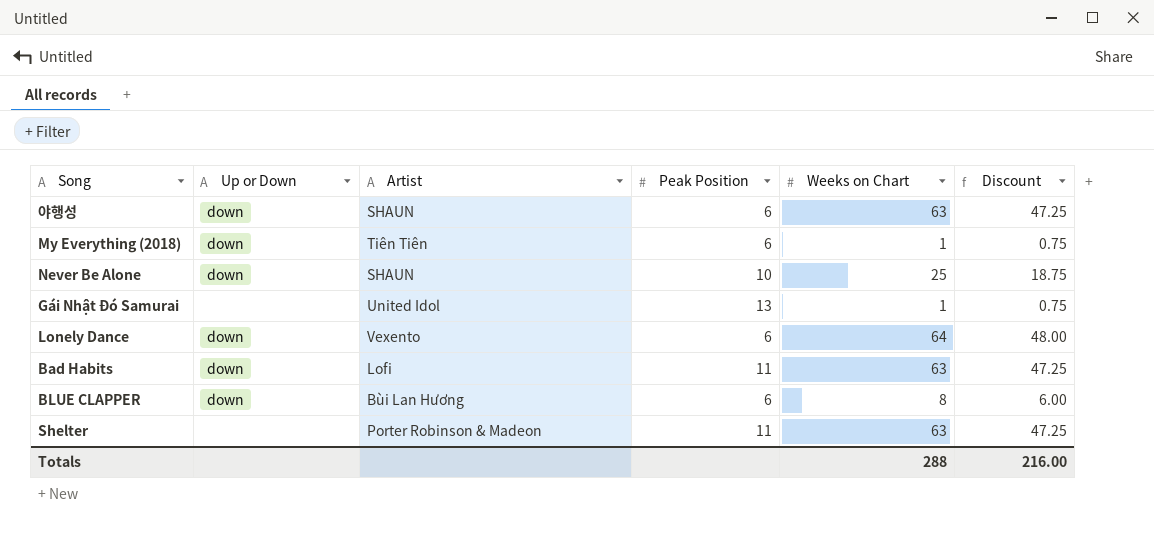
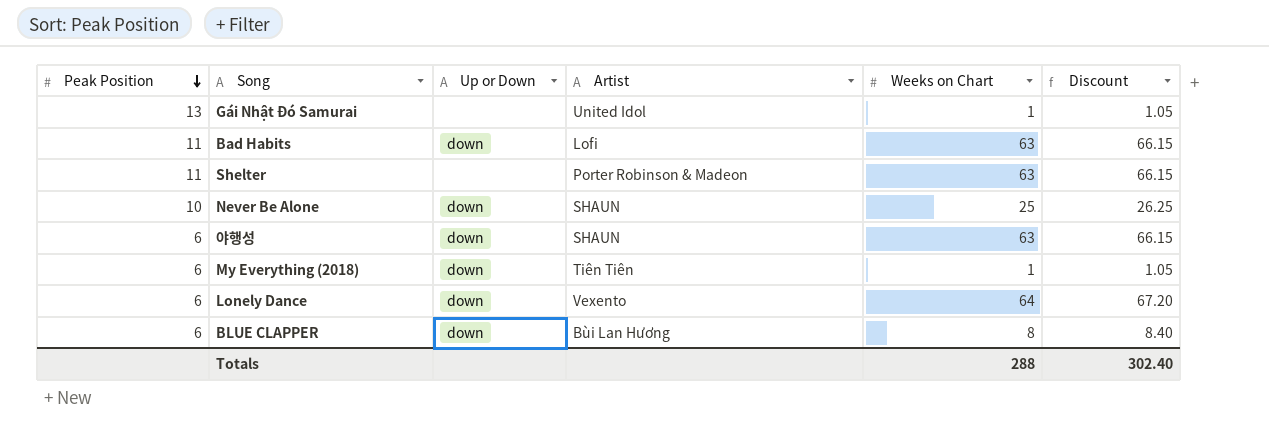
row order: none -> Peak Position descending
column Peak Position | position: 4 -> 1
column Discount | formula: [Weeks on Chart] * 0.75 -> [Weeks on Chart] * 1.05
Totals | Discount: 216.00 -> 302.40

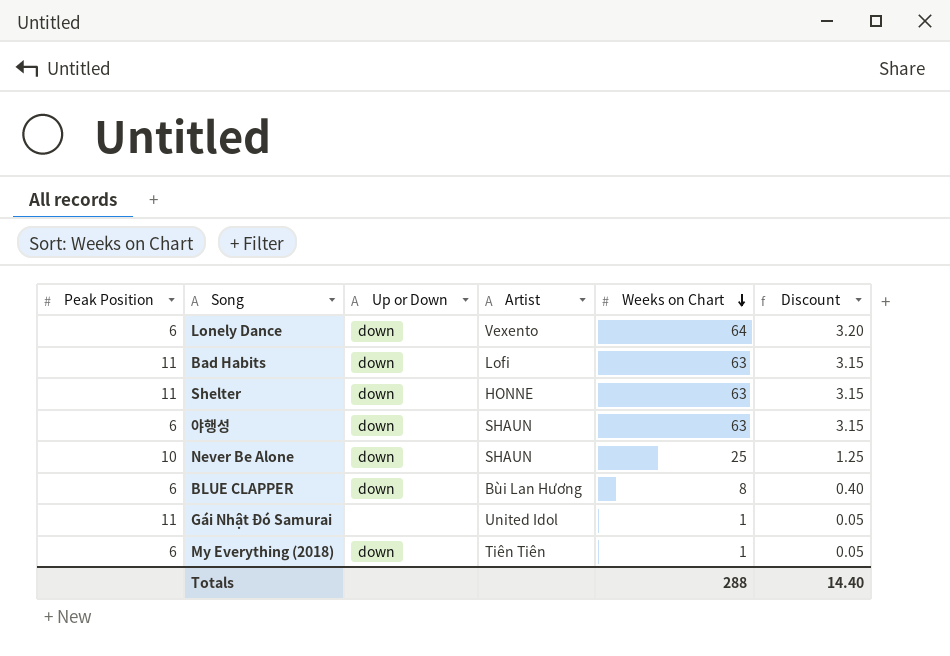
row order: Peak Position descending -> Weeks on Chart descending
column Discount | formula: [Weeks on Chart] * 1.05 -> [Weeks on Chart] * 0.05
Shelter | Up or Down: none -> down
Shelter | Artist: Porter Robinson & Madeon -> HONNE
Gái Nhật Đó Samurai | Peak Position: 13 -> 11
Totals | Discount: 302.40 -> 14.40

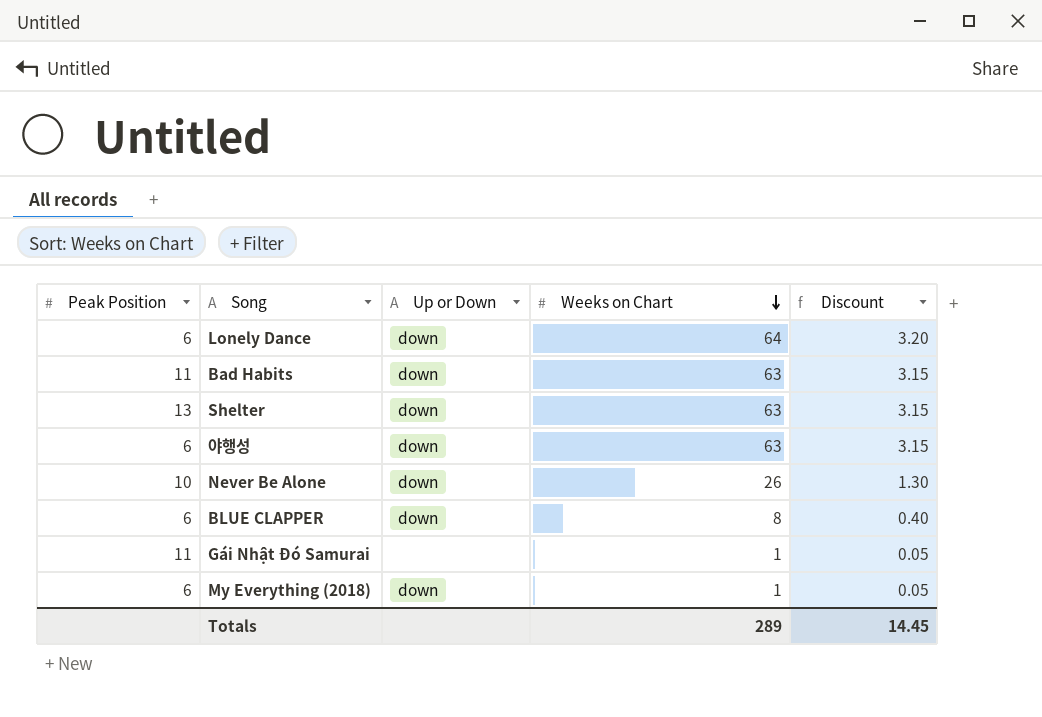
column Artist | position: 4 -> none
Shelter | Peak Position: 11 -> 13
Never Be Alone | Weeks on Chart: 25 -> 26
Never Be Alone | Discount: 1.25 -> 1.30
Totals | Weeks on Chart: 288 -> 289
Totals | Discount: 14.40 -> 14.45

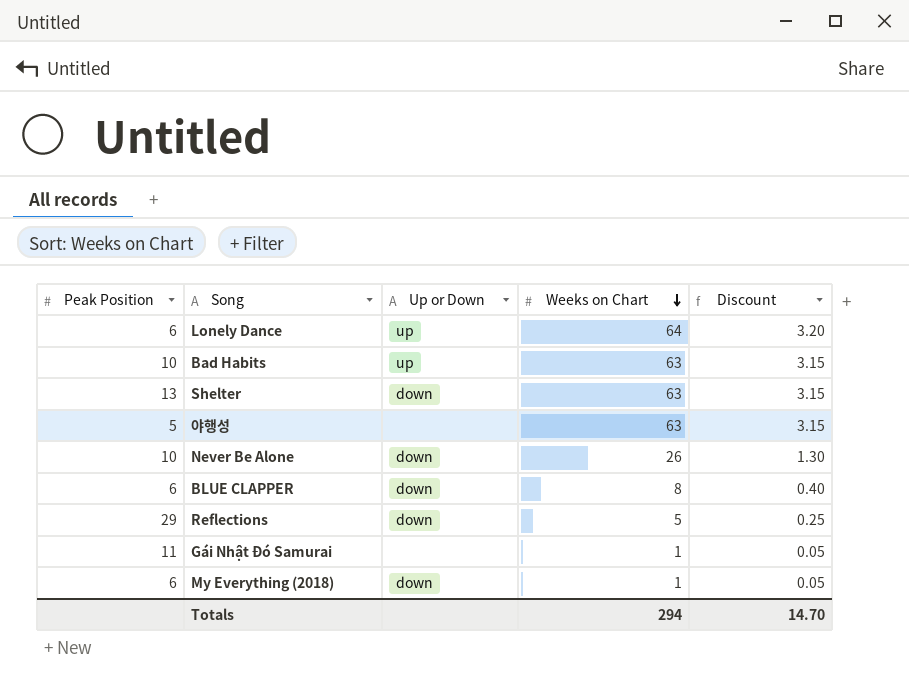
Lonely Dance | Up or Down: down -> up
Bad Habits | Peak Position: 11 -> 10
Bad Habits | Up or Down: down -> up
야행성 | Peak Position: 6 -> 5
야행성 | Up or Down: down -> none
row Reflections: none -> 29 | down | 5 | 0.25
Totals | Weeks on Chart: 289 -> 294
Totals | Discount: 14.45 -> 14.70

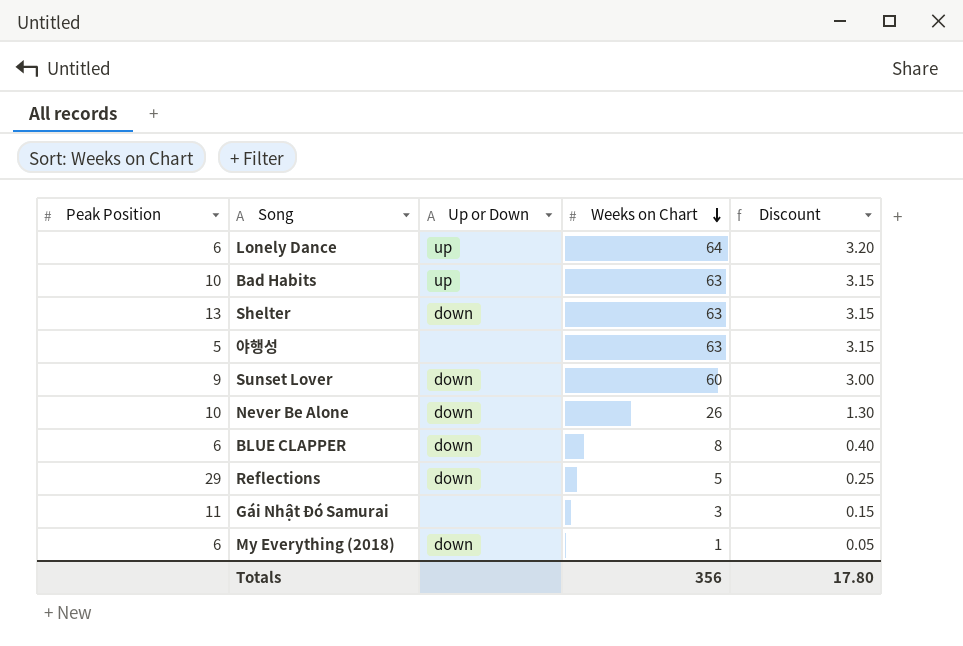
row Sunset Lover: none -> 9 | down | 60 | 3.00
Gái Nhật Đó Samurai | Weeks on Chart: 1 -> 3
Gái Nhật Đó Samurai | Discount: 0.05 -> 0.15
Totals | Weeks on Chart: 294 -> 356
Totals | Discount: 14.70 -> 17.80

